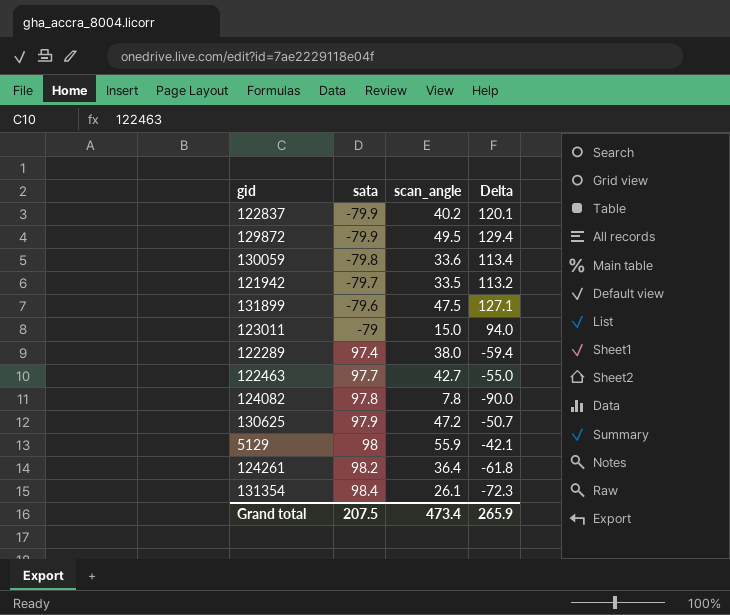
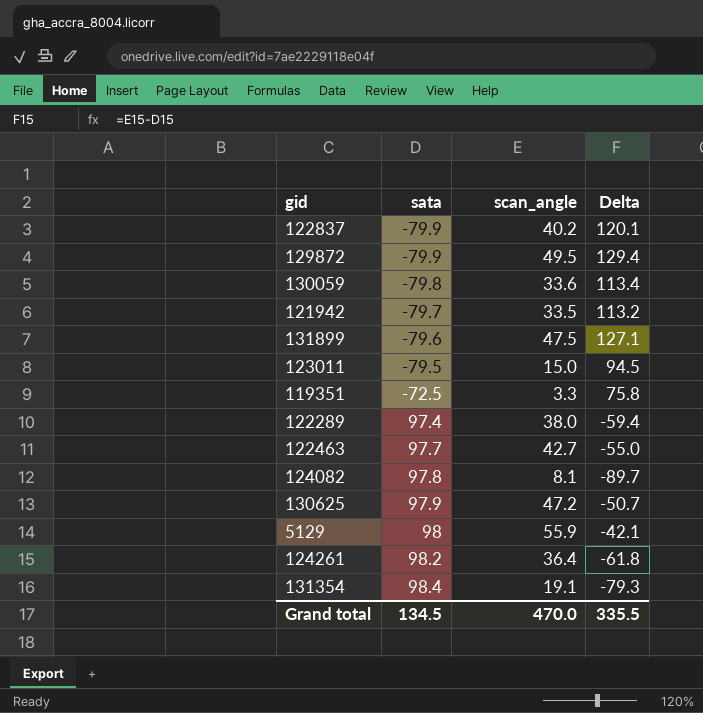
123011 | sata: -79 -> -79.5
123011 | Delta: 94.0 -> 94.5
row 119351: none -> -72.5 | 3.3 | 75.8
124082 | scan_angle: 7.8 -> 8.1
124082 | Delta: -90.0 -> -89.7
131354 | scan_angle: 26.1 -> 19.1
131354 | Delta: -72.3 -> -79.3
Grand total | sata: 207.5 -> 134.5
Grand total | scan_angle: 473.4 -> 470.0
Grand total | Delta: 265.9 -> 335.5

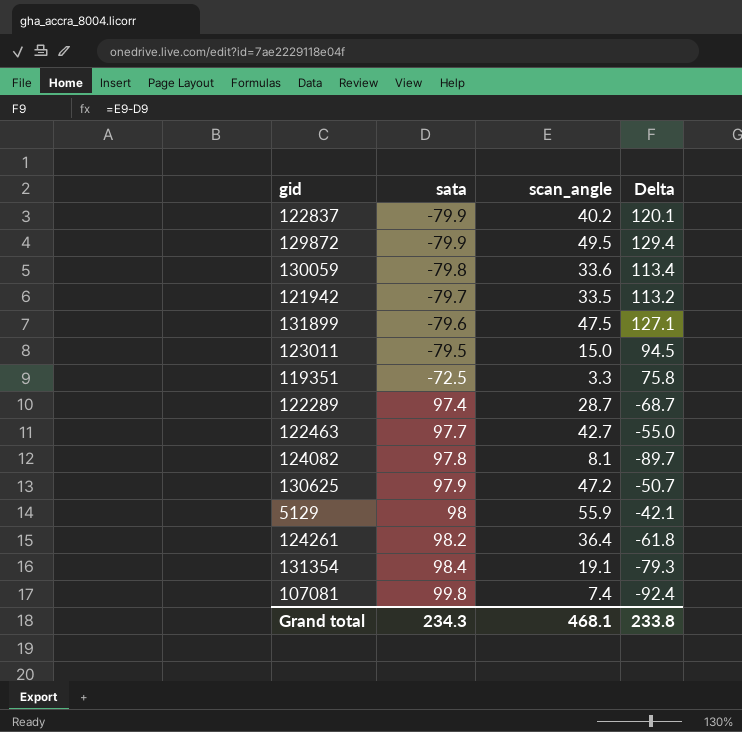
122289 | scan_angle: 38.0 -> 28.7
122289 | Delta: -59.4 -> -68.7
row 107081: none -> 99.8 | 7.4 | -92.4
Grand total | sata: 134.5 -> 234.3
Grand total | scan_angle: 470.0 -> 468.1
Grand total | Delta: 335.5 -> 233.8

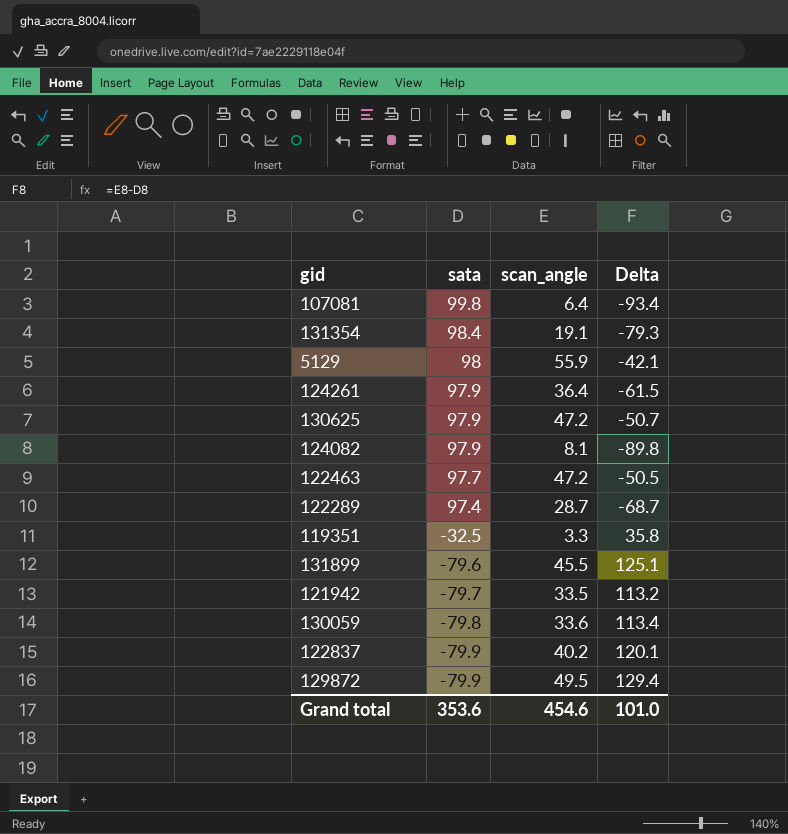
row order: sata ascending -> sata descending
row 123011: -79.5 | 15.0 | 94.5 -> none
107081 | scan_angle: 7.4 -> 6.4
107081 | Delta: -92.4 -> -93.4
124261 | sata: 98.2 -> 97.9
124261 | Delta: -61.8 -> -61.5
124082 | sata: 97.8 -> 97.9
124082 | Delta: -89.7 -> -89.8
122463 | scan_angle: 42.7 -> 47.2
122463 | Delta: -55.0 -> -50.5
119351 | sata: -72.5 -> -32.5
119351 | Delta: 75.8 -> 35.8
131899 | scan_angle: 47.5 -> 45.5
131899 | Delta: 127.1 -> 125.1
Grand total | sata: 234.3 -> 353.6
Grand total | scan_angle: 468.1 -> 454.6
Grand total | Delta: 233.8 -> 101.0

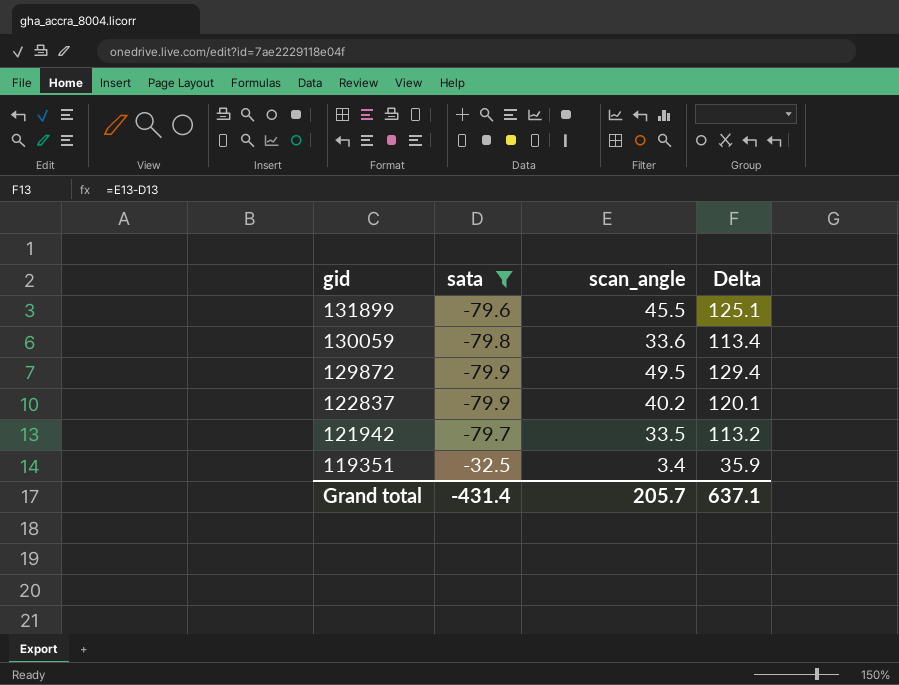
filter: none -> sata <= -32.5
row order: sata descending -> gid descending
119351 | scan_angle: 3.3 -> 3.4
119351 | Delta: 35.8 -> 35.9
Grand total | sata: 353.6 -> -431.4
Grand total | scan_angle: 454.6 -> 205.7
Grand total | Delta: 101.0 -> 637.1

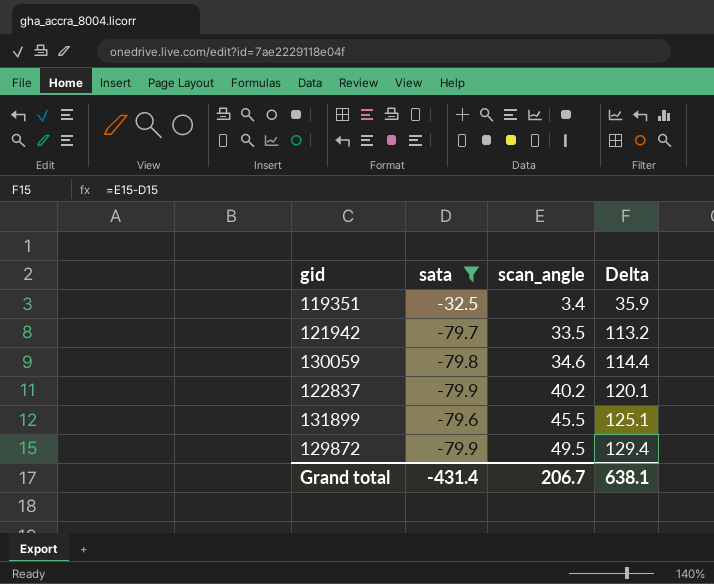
row order: gid descending -> scan_angle ascending
130059 | scan_angle: 33.6 -> 34.6
130059 | Delta: 113.4 -> 114.4
Grand total | scan_angle: 205.7 -> 206.7
Grand total | Delta: 637.1 -> 638.1

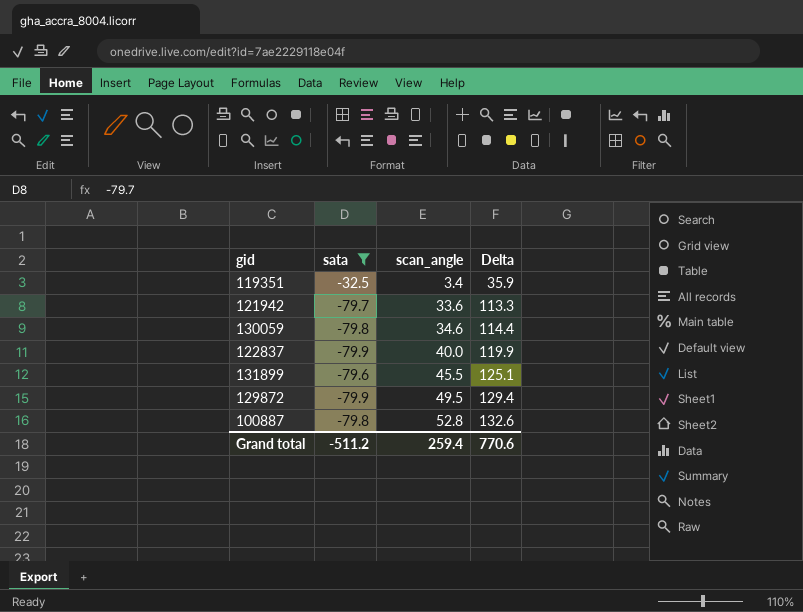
121942 | scan_angle: 33.5 -> 33.6
121942 | Delta: 113.2 -> 113.3
122837 | scan_angle: 40.2 -> 40.0
122837 | Delta: 120.1 -> 119.9
row 100887: none -> -79.8 | 52.8 | 132.6
Grand total | sata: -431.4 -> -511.2
Grand total | scan_angle: 206.7 -> 259.4
Grand total | Delta: 638.1 -> 770.6

